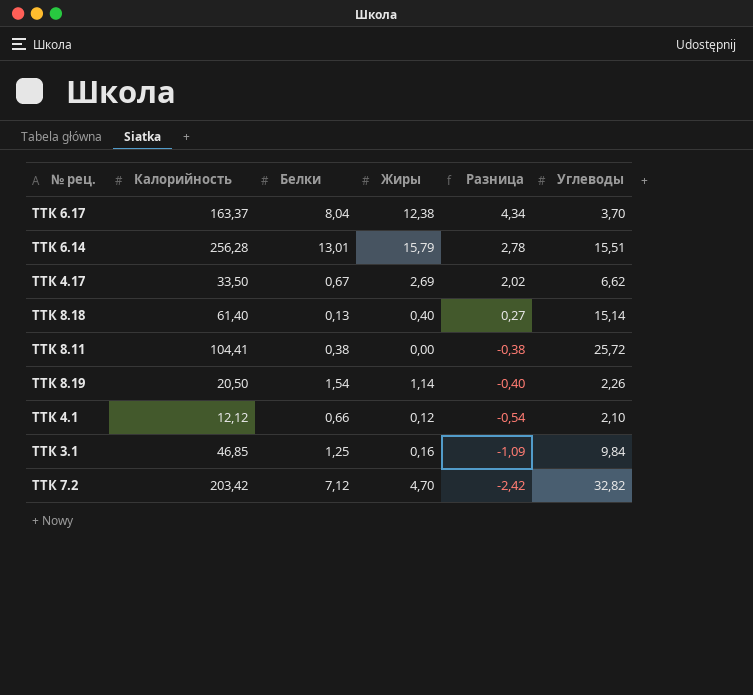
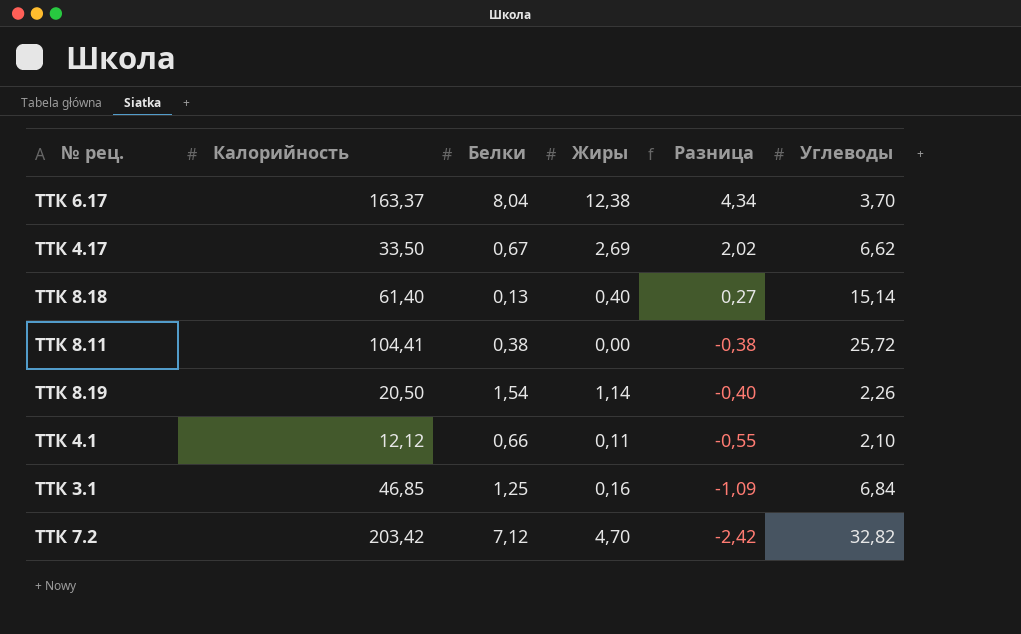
row ТТК 6.14: 256,28 | 13,01 | 15,79 | 2,78 | 15,51 -> none
ТТК 4.1 | Жиры: 0,12 -> 0,11
ТТК 4.1 | Разница: -0,54 -> -0,55
ТТК 3.1 | Углеводы: 9,84 -> 6,84

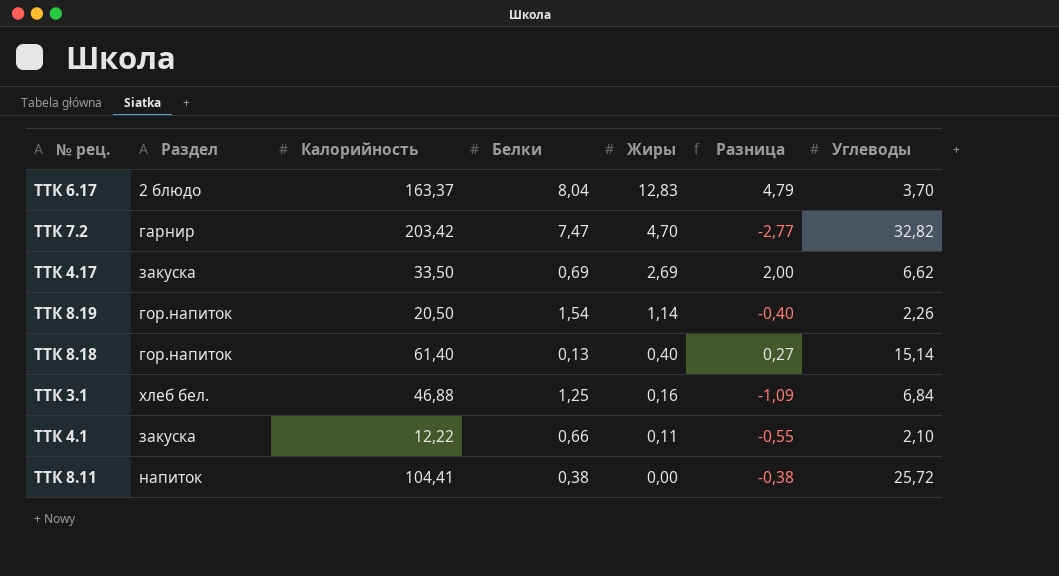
row order: Разница descending -> Жиры descending
column Раздел | position: none -> 2
ТТК 6.17 | Жиры: 12,38 -> 12,83
ТТК 6.17 | Разница: 4,34 -> 4,79
ТТК 7.2 | Белки: 7,12 -> 7,47
ТТК 7.2 | Разница: -2,42 -> -2,77
ТТК 4.17 | Белки: 0,67 -> 0,69
ТТК 4.17 | Разница: 2,02 -> 2,00
ТТК 3.1 | Калорийность: 46,85 -> 46,88
ТТК 4.1 | Калорийность: 12,12 -> 12,22

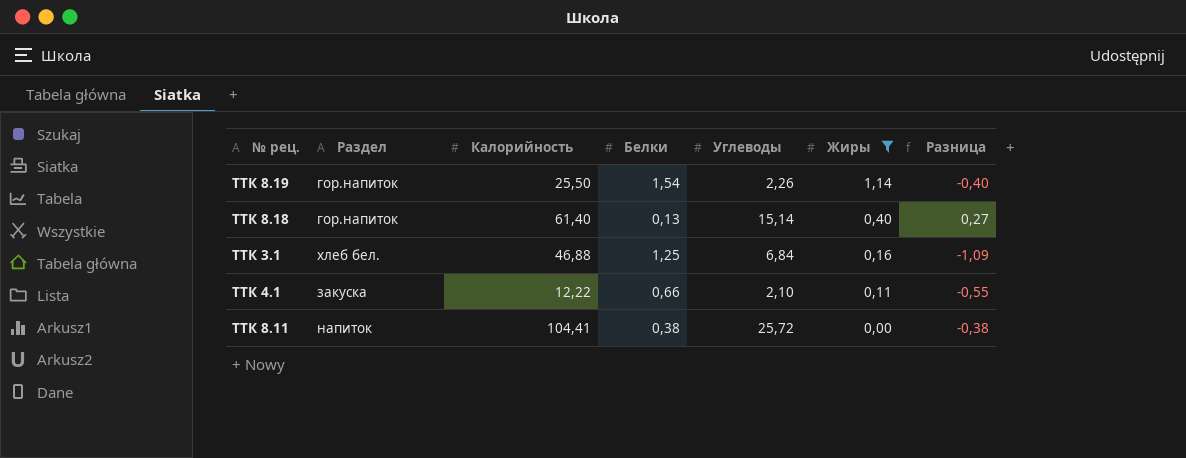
filter: none -> Жиры <= 1,14
column Углеводы | position: 7 -> 5
ТТК 8.19 | Калорийность: 20,50 -> 25,50

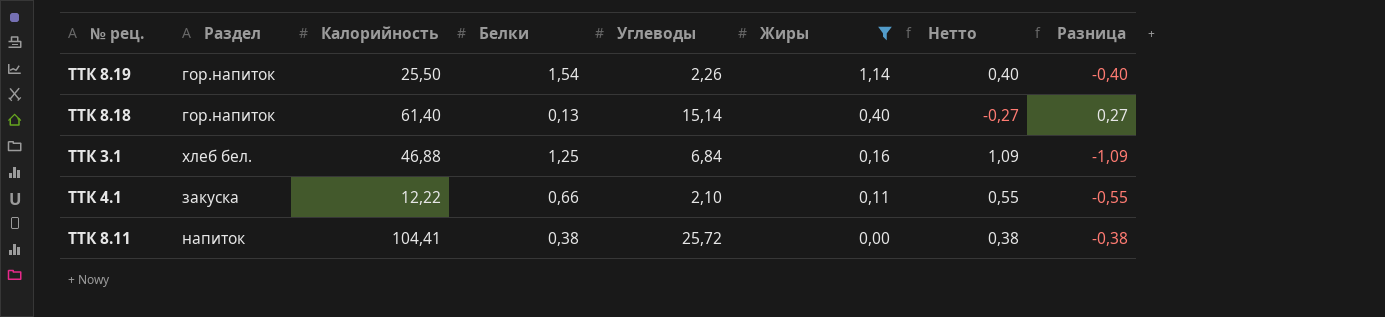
column Нетто | formula: none -> [Белки] - [Жиры]

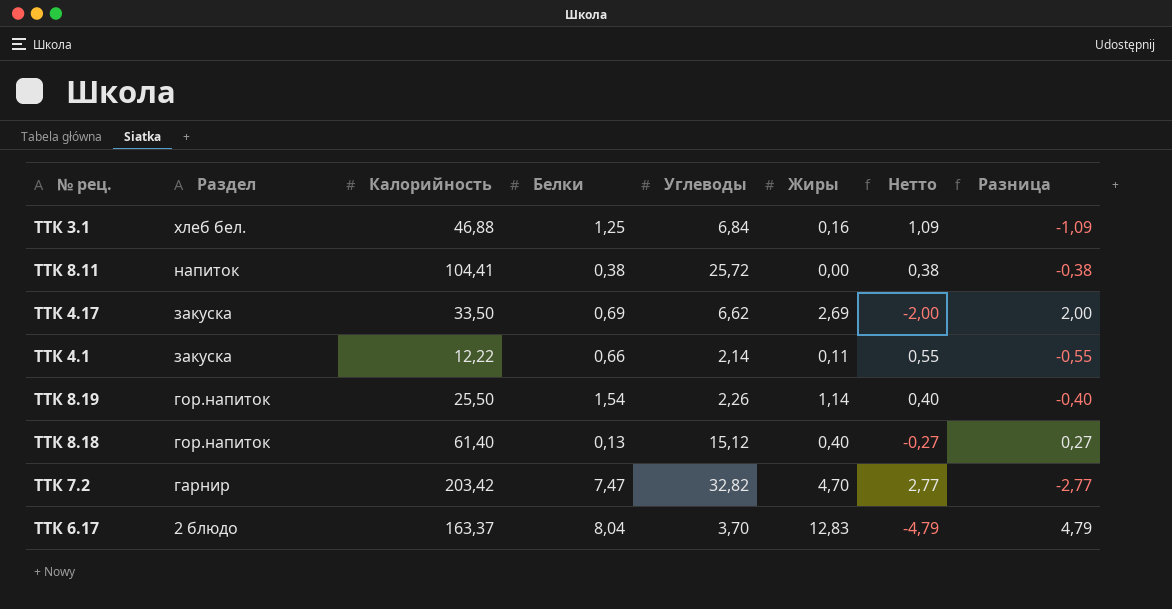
filter: Жиры <= 1,14 -> none
row order: Жиры descending -> Раздел descending
ТТК 4.1 | Углеводы: 2,10 -> 2,14
ТТК 8.18 | Углеводы: 15,14 -> 15,12

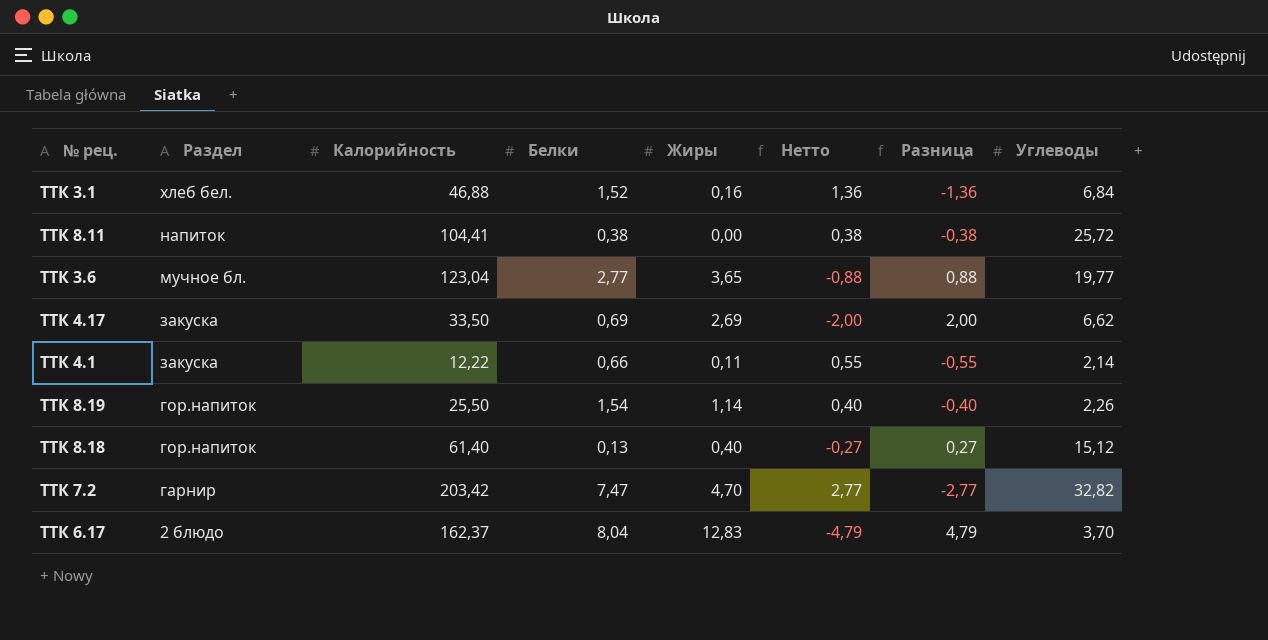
column Углеводы | position: 5 -> 8
ТТК 3.1 | Белки: 1,25 -> 1,52
ТТК 3.1 | Нетто: 1,09 -> 1,36
ТТК 3.1 | Разница: -1,09 -> -1,36
row ТТК 3.6: none -> мучное бл. | 123,04 | 2,77 | 3,65 | -0,88 | 0,88 | 19,77
ТТК 6.17 | Калорийность: 163,37 -> 162,37

